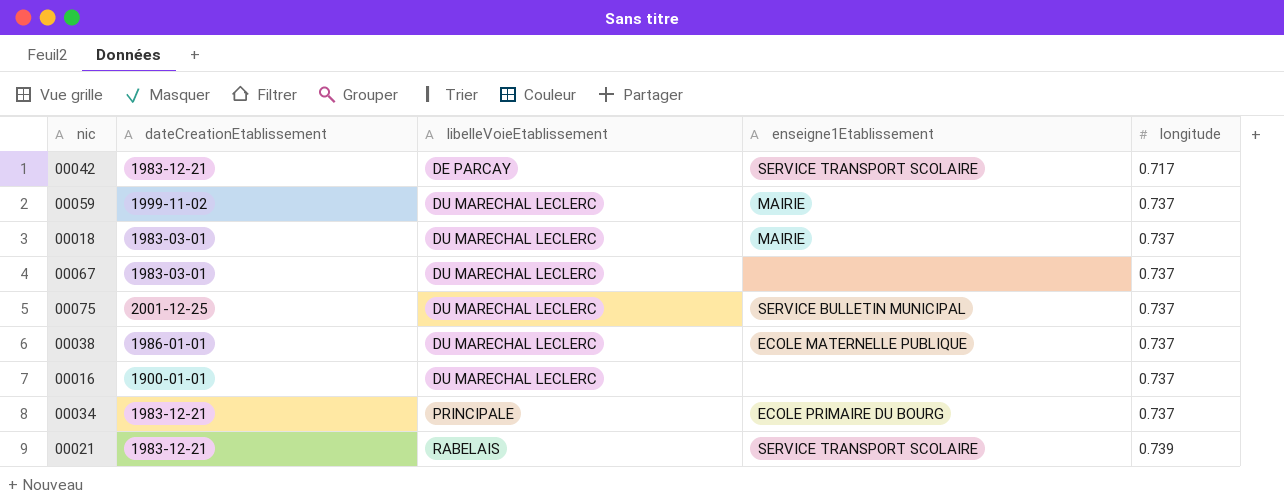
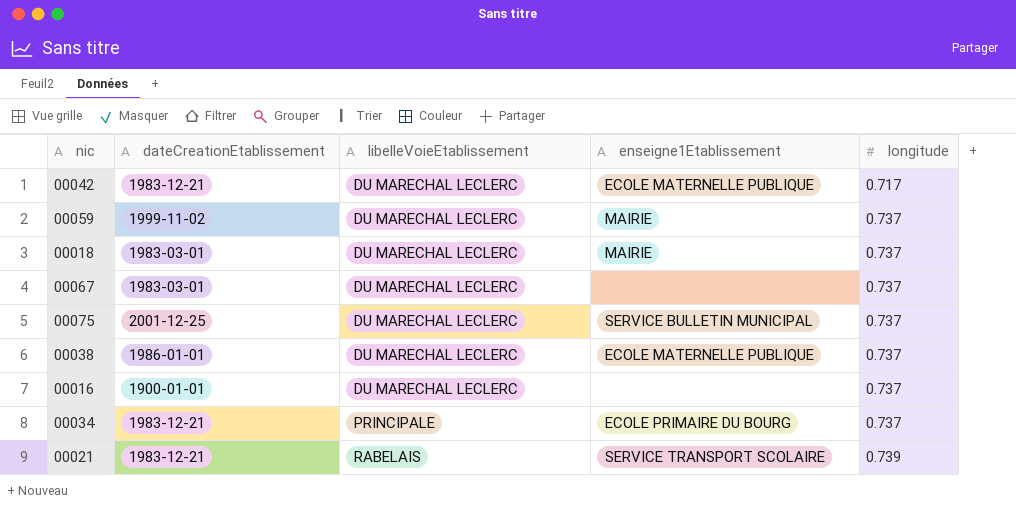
00042 | libelleVoieEtablissement: DE PARCAY -> DU MARECHAL LECLERC
00042 | enseigne1Etablissement: SERVICE TRANSPORT SCOLAIRE -> ECOLE MATERNELLE PUBLIQUE

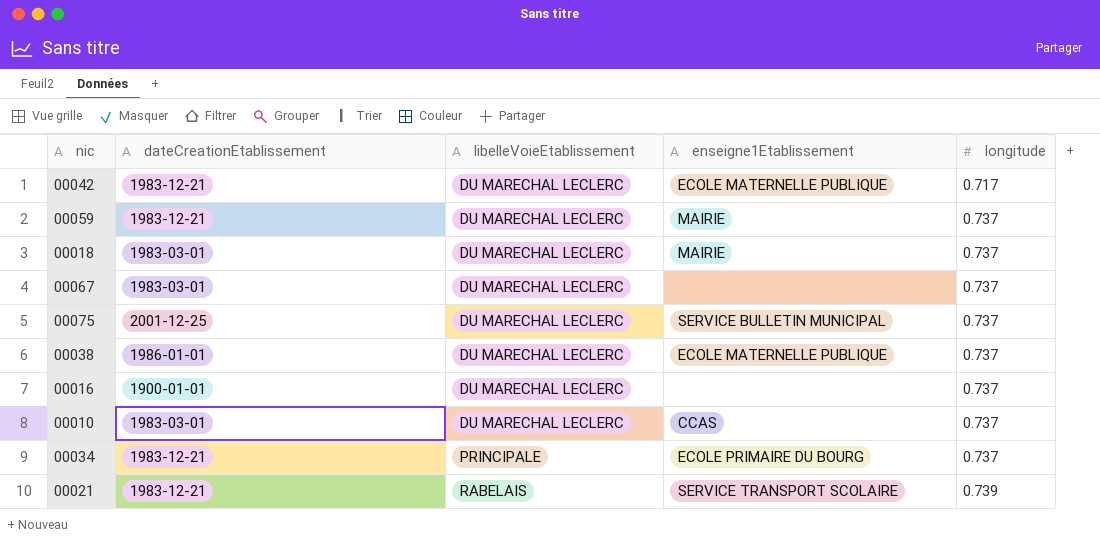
00059 | dateCreationEtablissement: 1999-11-02 -> 1983-12-21
row 00010: none -> 1983-03-01 | DU MARECHAL LECLERC | CCAS | 0.737

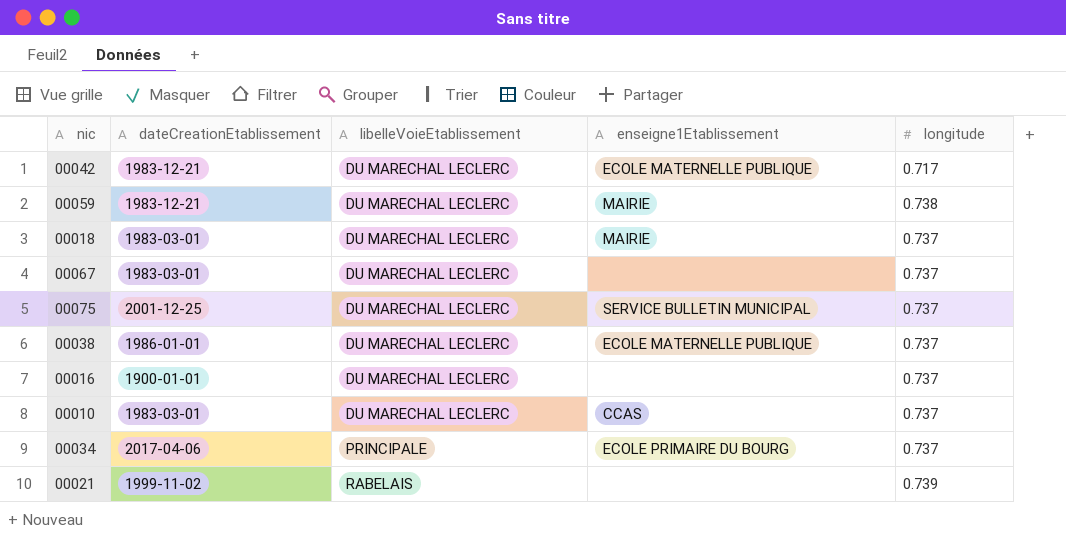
00059 | longitude: 0.737 -> 0.738
00034 | dateCreationEtablissement: 1983-12-21 -> 2017-04-06
00021 | dateCreationEtablissement: 1983-12-21 -> 1999-11-02
00021 | enseigne1Etablissement: SERVICE TRANSPORT SCOLAIRE -> none

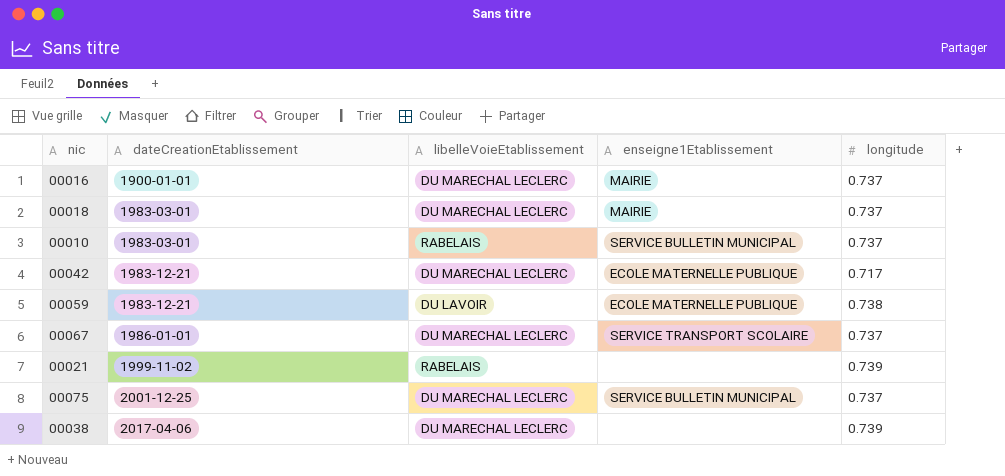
row order: libelleVoieEtablissement ascending -> dateCreationEtablissement ascending
row 00034: 2017-04-06 | PRINCIPALE | ECOLE PRIMAIRE DU BOURG | 0.737 -> none
00016 | enseigne1Etablissement: none -> MAIRIE
00010 | libelleVoieEtablissement: DU MARECHAL LECLERC -> RABELAIS
00010 | enseigne1Etablissement: CCAS -> SERVICE BULLETIN MUNICIPAL
00059 | libelleVoieEtablissement: DU MARECHAL LECLERC -> DU LAVOIR
00059 | enseigne1Etablissement: MAIRIE -> ECOLE MATERNELLE PUBLIQUE
00067 | dateCreationEtablissement: 1983-03-01 -> 1986-01-01
00067 | enseigne1Etablissement: none -> SERVICE TRANSPORT SCOLAIRE
00038 | dateCreationEtablissement: 1986-01-01 -> 2017-04-06
00038 | enseigne1Etablissement: ECOLE MATERNELLE PUBLIQUE -> none
00038 | longitude: 0.737 -> 0.739

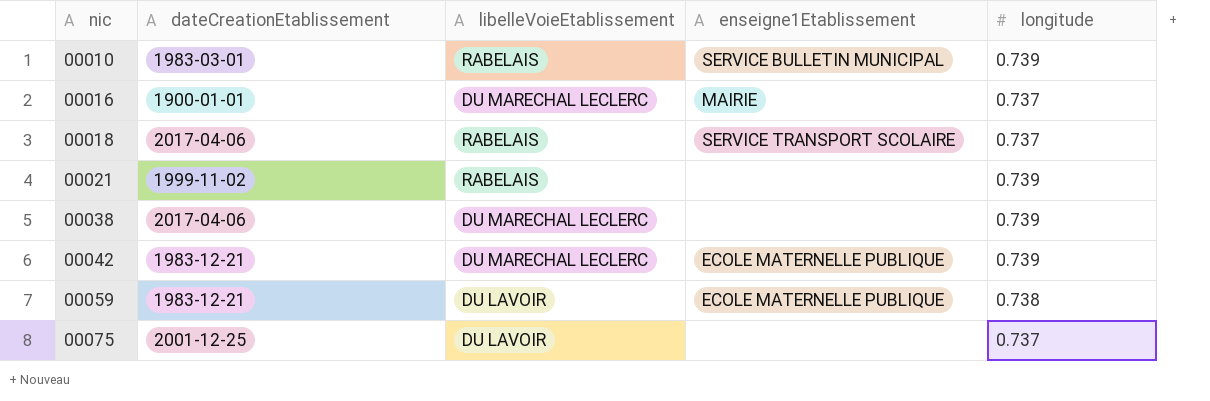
row order: dateCreationEtablissement ascending -> nic ascending
row 00067: 1986-01-01 | DU MARECHAL LECLERC | SERVICE TRANSPORT SCOLAIRE | 0.737 -> none
00010 | longitude: 0.737 -> 0.739
00018 | dateCreationEtablissement: 1983-03-01 -> 2017-04-06
00018 | libelleVoieEtablissement: DU MARECHAL LECLERC -> RABELAIS
00018 | enseigne1Etablissement: MAIRIE -> SERVICE TRANSPORT SCOLAIRE
00042 | longitude: 0.717 -> 0.739
00075 | libelleVoieEtablissement: DU MARECHAL LECLERC -> DU LAVOIR
00075 | enseigne1Etablissement: SERVICE BULLETIN MUNICIPAL -> none

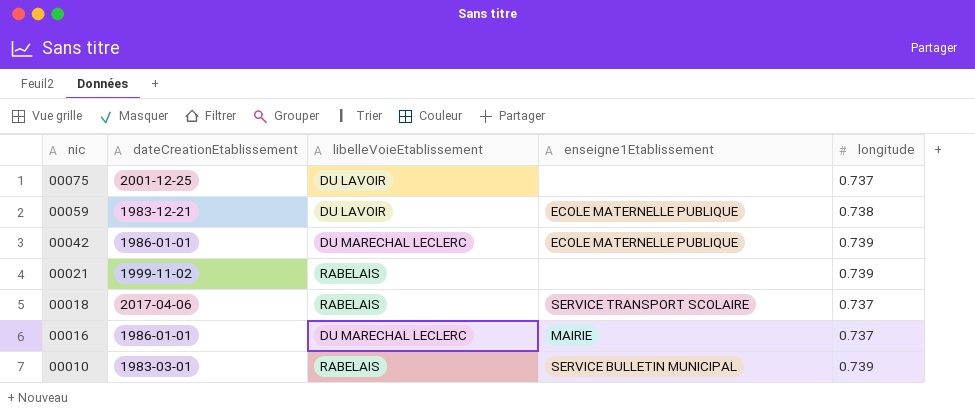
row order: nic ascending -> nic descending
row 00038: 2017-04-06 | DU MARECHAL LECLERC | none | 0.739 -> none
00042 | dateCreationEtablissement: 1983-12-21 -> 1986-01-01
00016 | dateCreationEtablissement: 1900-01-01 -> 1986-01-01

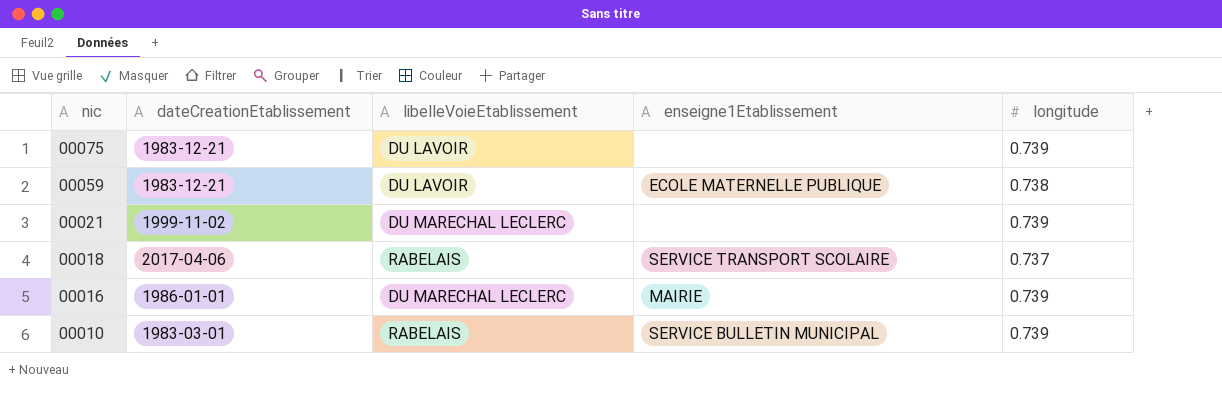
row 00042: 1986-01-01 | DU MARECHAL LECLERC | ECOLE MATERNELLE PUBLIQUE | 0.739 -> none
00075 | dateCreationEtablissement: 2001-12-25 -> 1983-12-21
00075 | longitude: 0.737 -> 0.739
00021 | libelleVoieEtablissement: RABELAIS -> DU MARECHAL LECLERC
00016 | longitude: 0.737 -> 0.739

